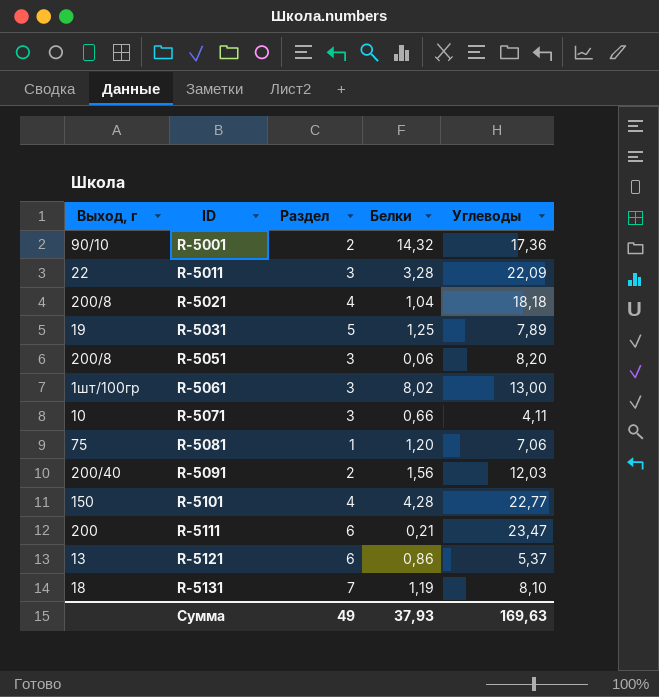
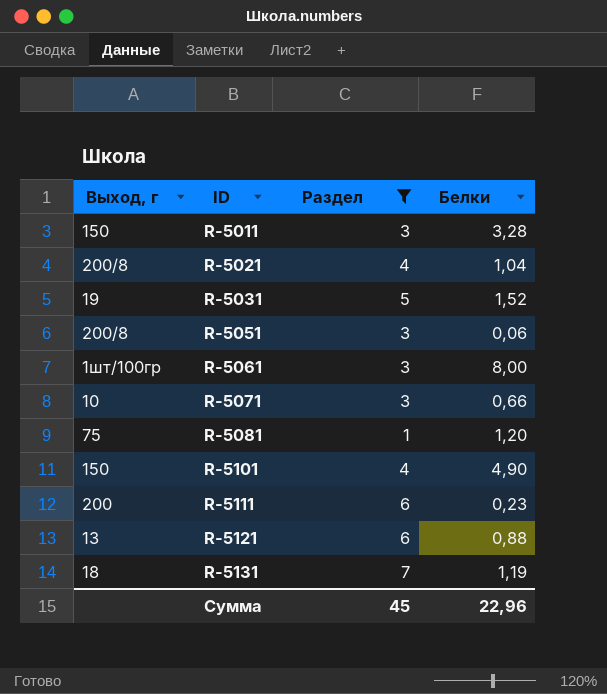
filter: none -> Раздел != 2
column Углеводы | position: 5 -> none
R-5011 | Выход, г: 22 -> 150
R-5031 | Белки: 1,25 -> 1,52
R-5061 | Белки: 8,02 -> 8,00
R-5101 | Белки: 4,28 -> 4,90
R-5111 | Белки: 0,21 -> 0,23
R-5121 | Белки: 0,86 -> 0,88
Сумма | Раздел: 49 -> 45
Сумма | Белки: 37,93 -> 22,96

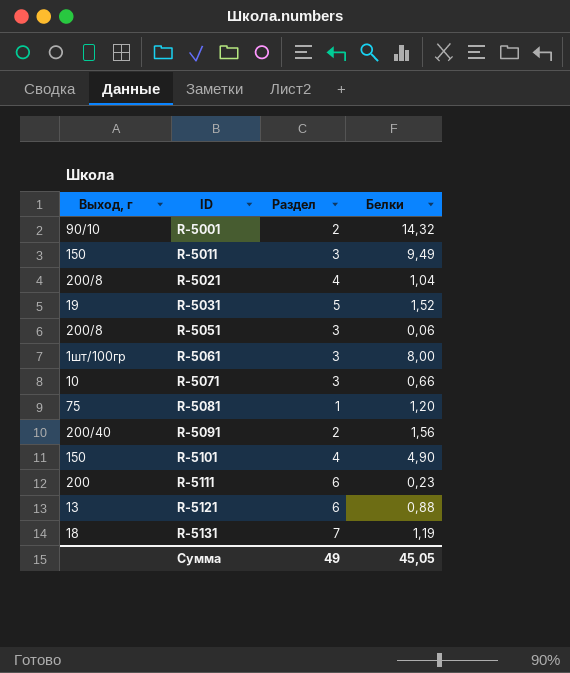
filter: Раздел != 2 -> none
R-5011 | Белки: 3,28 -> 9,49
Сумма | Раздел: 45 -> 49
Сумма | Белки: 22,96 -> 45,05

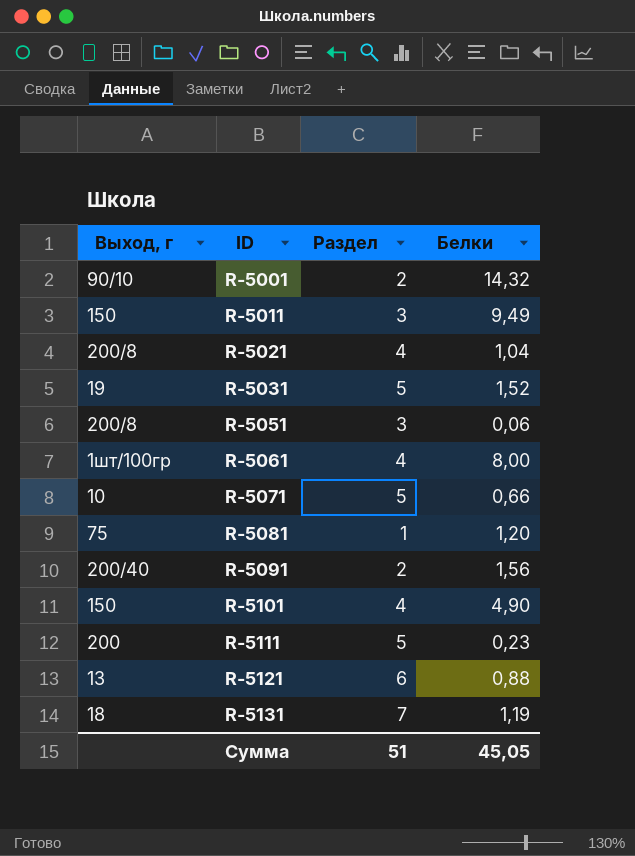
R-5061 | Раздел: 3 -> 4
R-5071 | Раздел: 3 -> 5
R-5111 | Раздел: 6 -> 5
Сумма | Раздел: 49 -> 51

